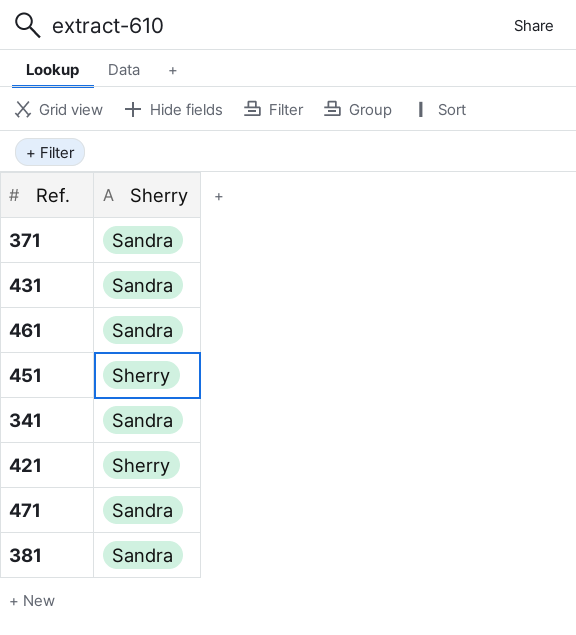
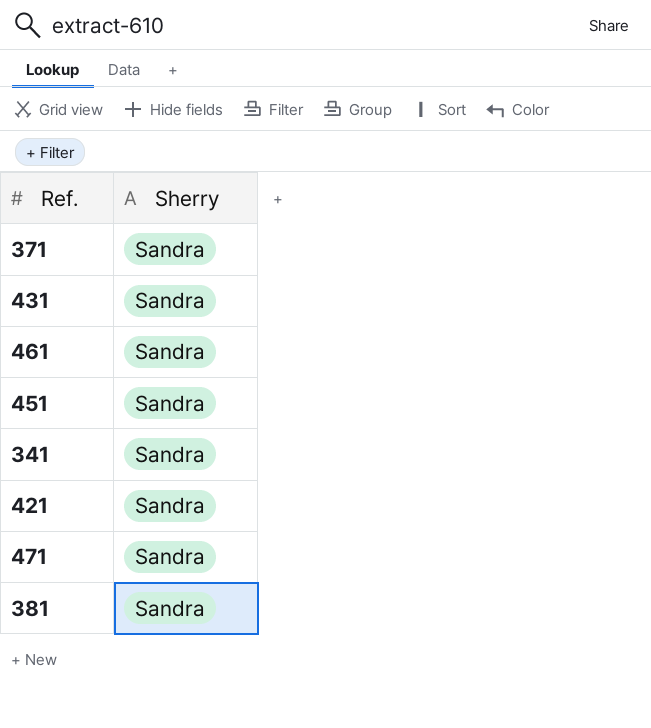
451 | Sherry: Sherry -> Sandra
421 | Sherry: Sherry -> Sandra

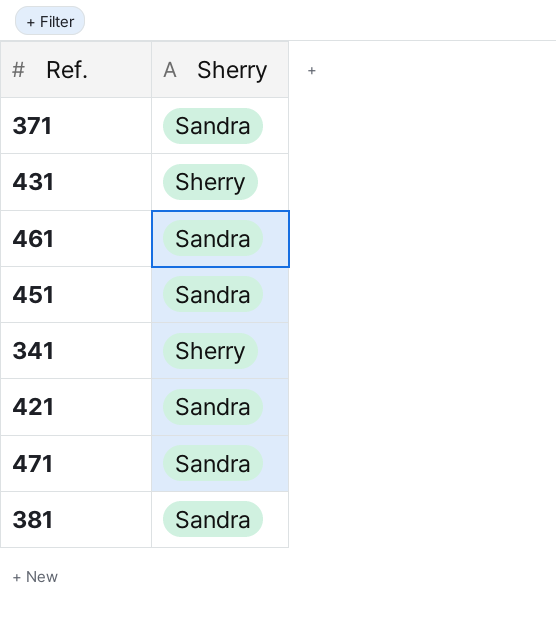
431 | Sherry: Sandra -> Sherry
341 | Sherry: Sandra -> Sherry

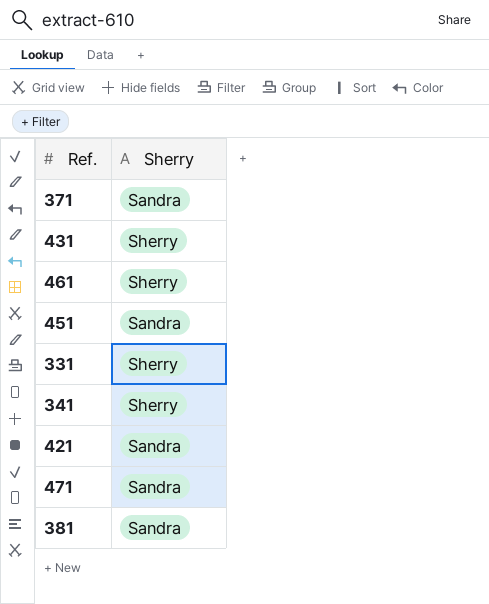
461 | Sherry: Sandra -> Sherry
row 331: none -> Sherry

